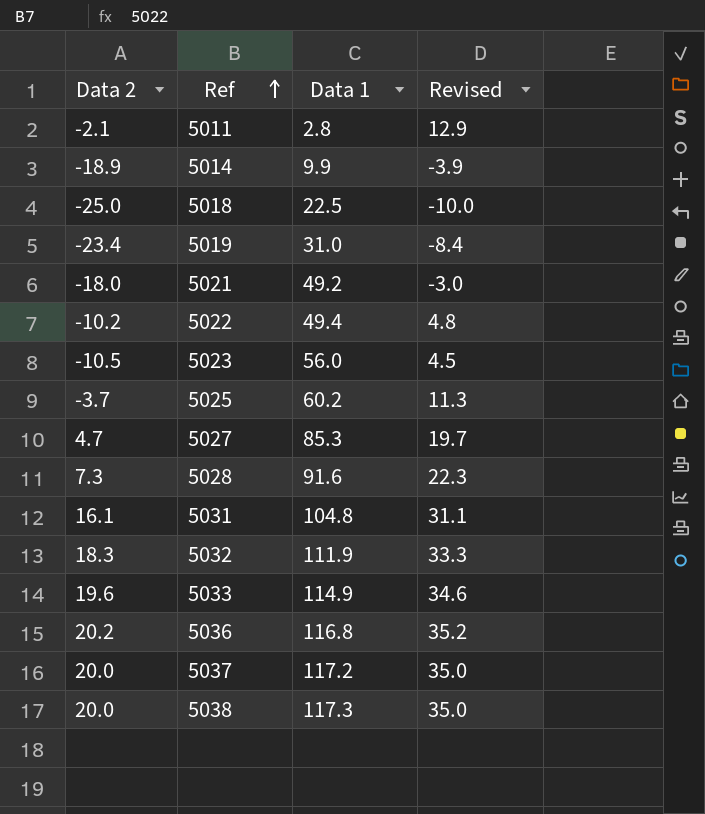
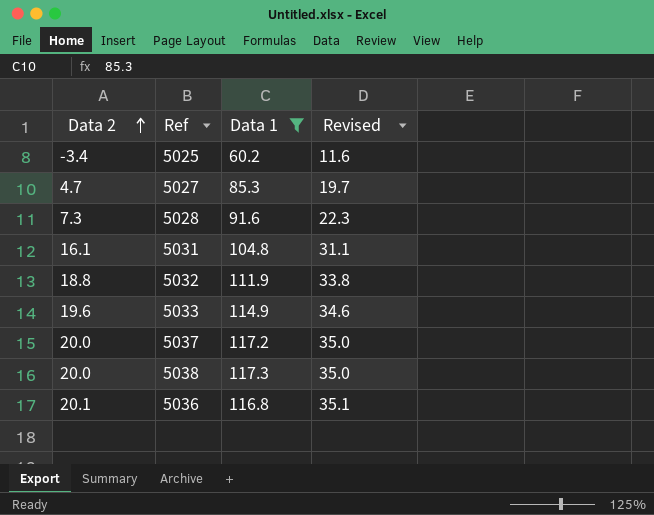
filter: none -> Data 1 >= 60.2
row order: Ref ascending -> Data 2 ascending
5025 | Data 2: -3.7 -> -3.4
5025 | Revised: 11.3 -> 11.6
5032 | Data 2: 18.3 -> 18.8
5032 | Revised: 33.3 -> 33.8
5036 | Data 2: 20.2 -> 20.1
5036 | Revised: 35.2 -> 35.1

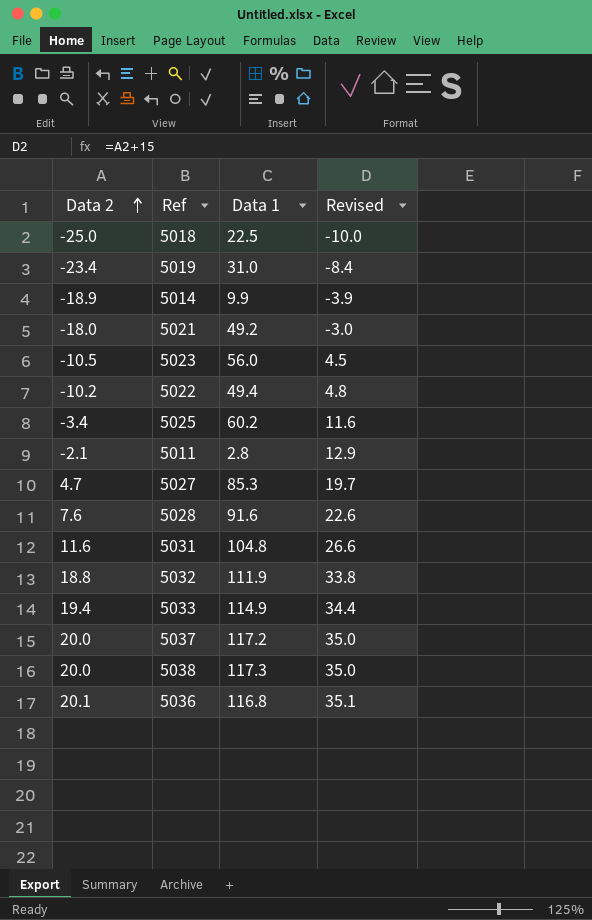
filter: Data 1 >= 60.2 -> none
5028 | Data 2: 7.3 -> 7.6
5028 | Revised: 22.3 -> 22.6
5031 | Data 2: 16.1 -> 11.6
5031 | Revised: 31.1 -> 26.6
5033 | Data 2: 19.6 -> 19.4
5033 | Revised: 34.6 -> 34.4

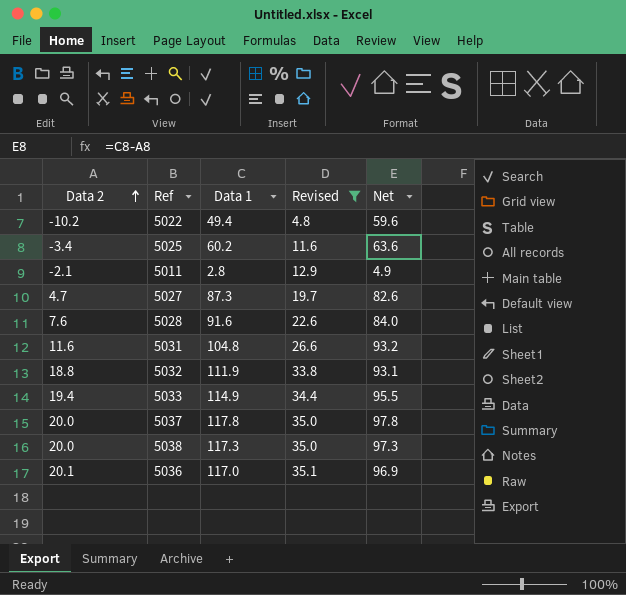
filter: none -> Revised >= 4.8
column Net | formula: none -> [Data 1] - [Data 2]
5027 | Data 1: 85.3 -> 87.3
5037 | Data 1: 117.2 -> 117.8
5036 | Data 1: 116.8 -> 117.0

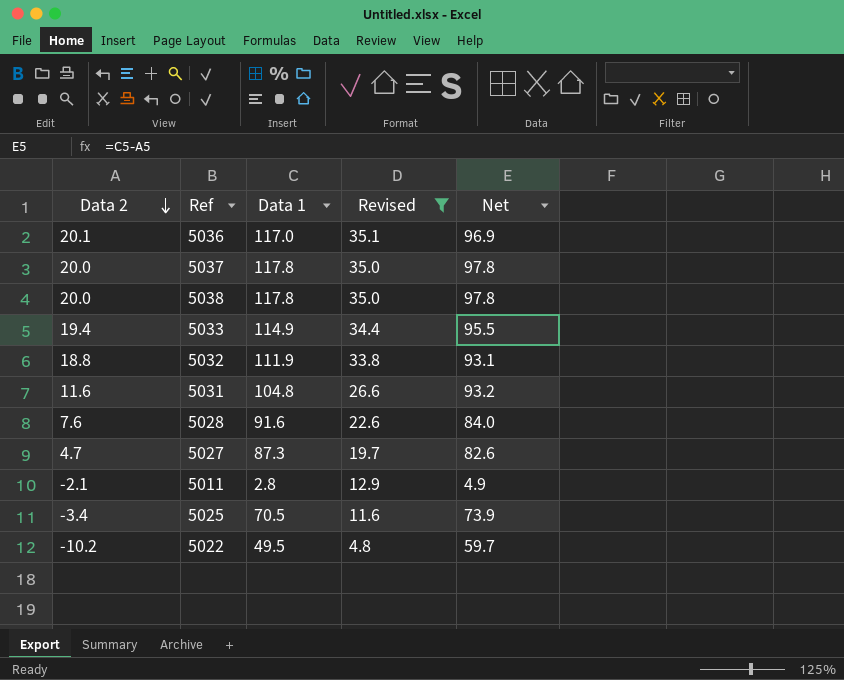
row order: Data 2 ascending -> Data 2 descending
5038 | Data 1: 117.3 -> 117.8
5038 | Net: 97.3 -> 97.8
5025 | Data 1: 60.2 -> 70.5
5025 | Net: 63.6 -> 73.9
5022 | Data 1: 49.4 -> 49.5
5022 | Net: 59.6 -> 59.7

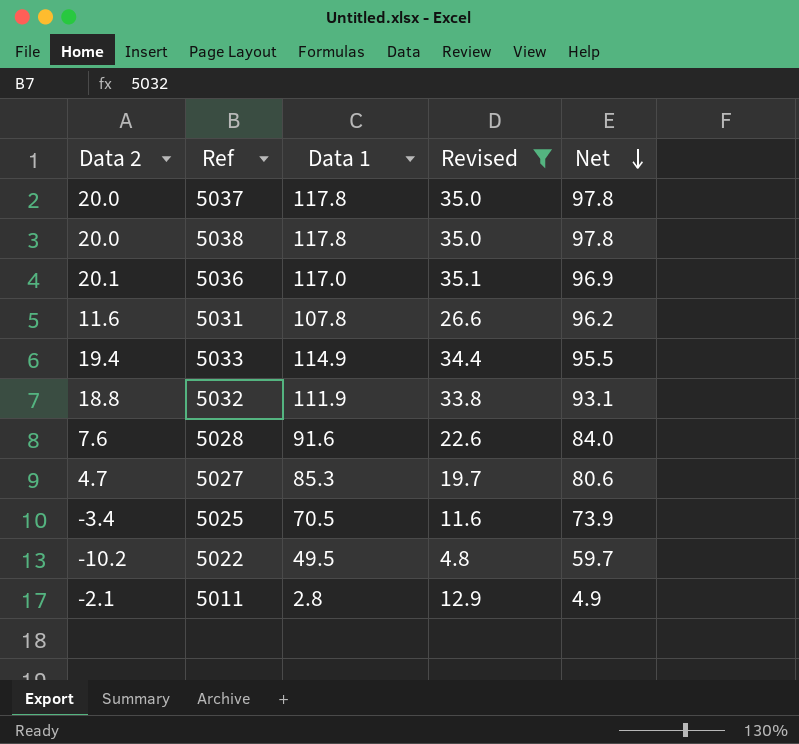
row order: Data 2 descending -> Net descending
5031 | Data 1: 104.8 -> 107.8
5031 | Net: 93.2 -> 96.2
5027 | Data 1: 87.3 -> 85.3
5027 | Net: 82.6 -> 80.6

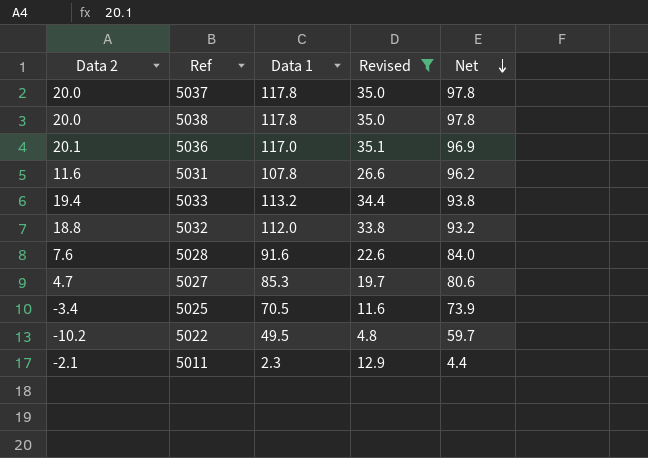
5033 | Data 1: 114.9 -> 113.2
5033 | Net: 95.5 -> 93.8
5032 | Data 1: 111.9 -> 112.0
5032 | Net: 93.1 -> 93.2
5011 | Data 1: 2.8 -> 2.3
5011 | Net: 4.9 -> 4.4

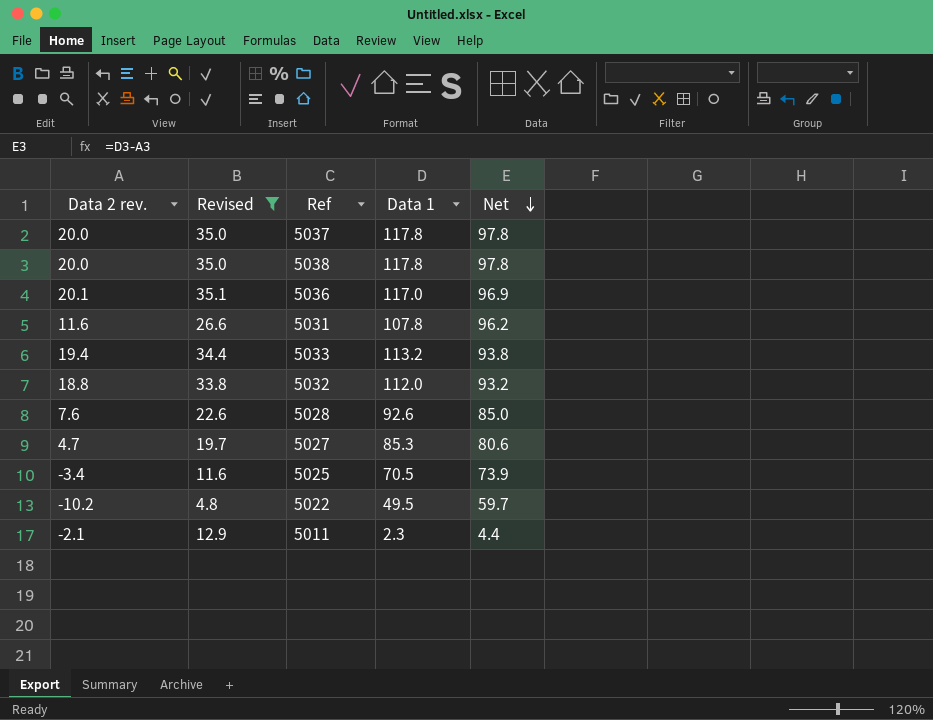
column name: Data 2 -> Data 2 rev.
column Revised | position: 4 -> 2
5028 | Data 1: 91.6 -> 92.6
5028 | Net: 84.0 -> 85.0

